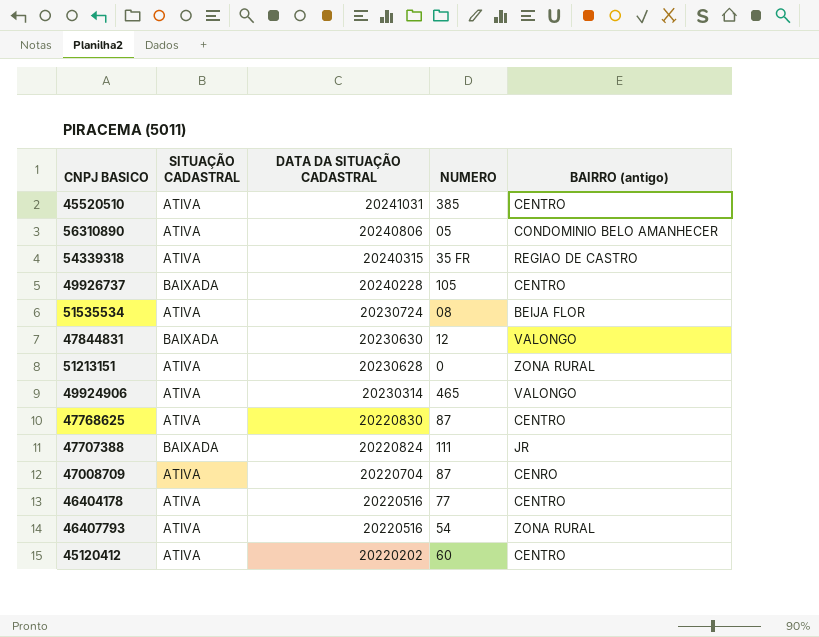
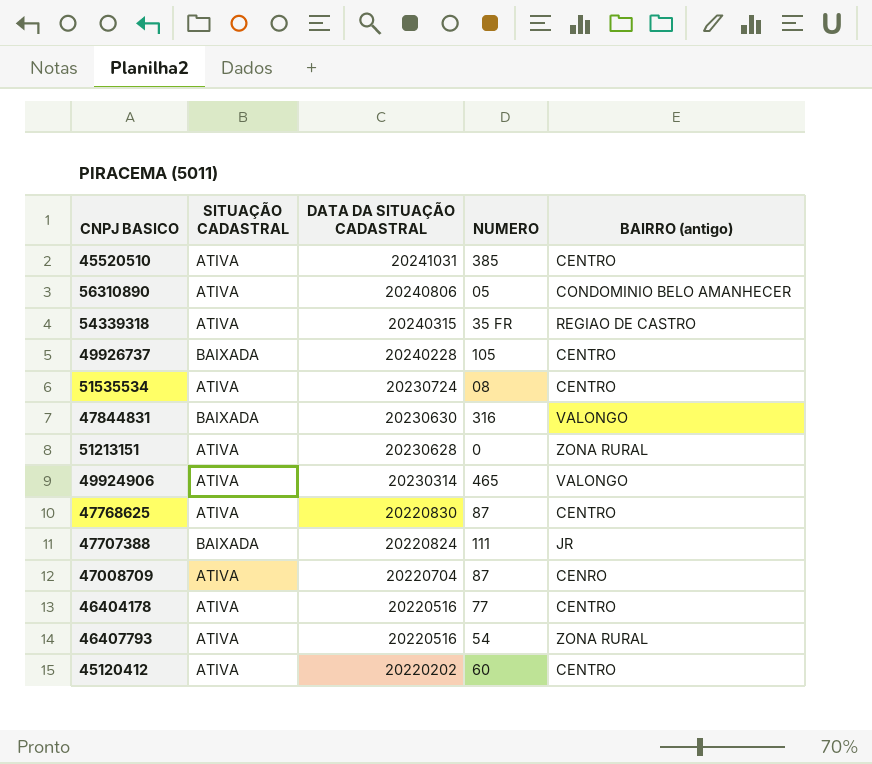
51535534 | BAIRRO (antigo): BEIJA FLOR -> CENTRO
47844831 | NUMERO: 12 -> 316

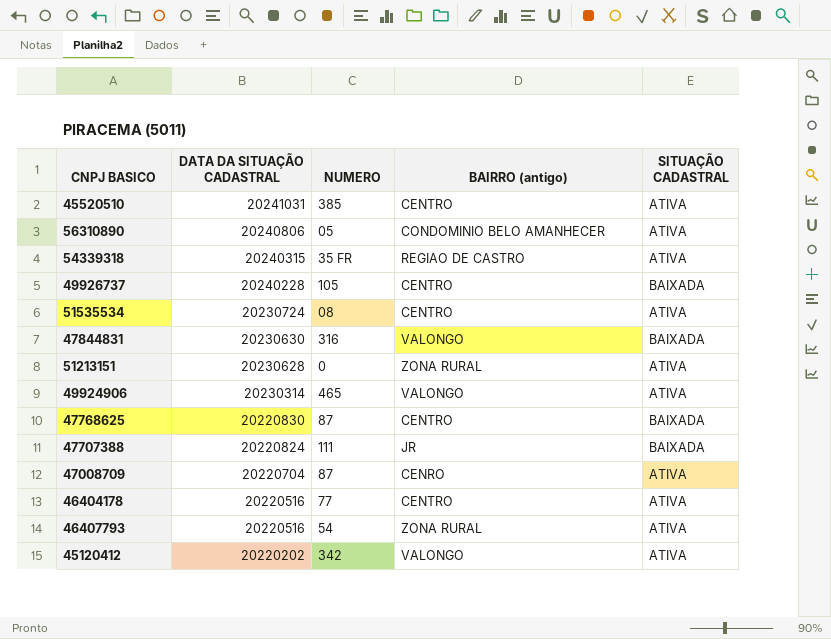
column SITUAÇÃO CADASTRAL | position: 2 -> 5
47768625 | SITUAÇÃO CADASTRAL: ATIVA -> BAIXADA
45120412 | NUMERO: 60 -> 342
45120412 | BAIRRO (antigo): CENTRO -> VALONGO

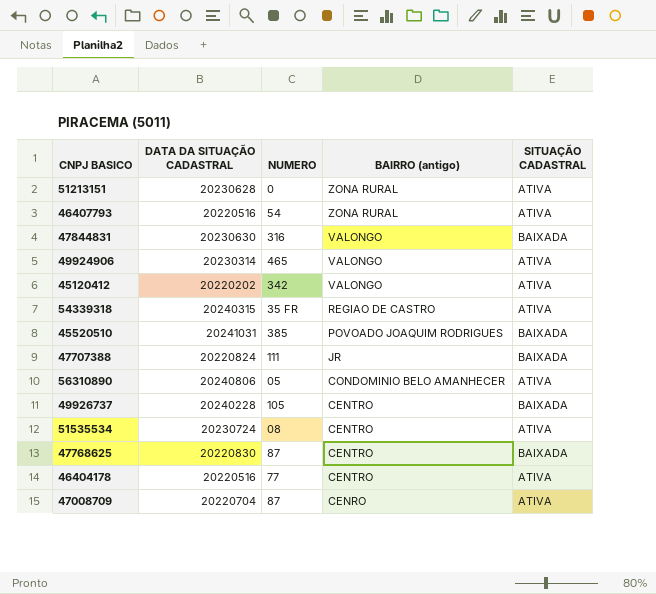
row order: DATA DA SITUAÇÃO CADASTRAL descending -> BAIRRO (antigo) descending
45520510 | BAIRRO (antigo): CENTRO -> POVOADO JOAQUIM RODRIGUES
45520510 | SITUAÇÃO CADASTRAL: ATIVA -> BAIXADA

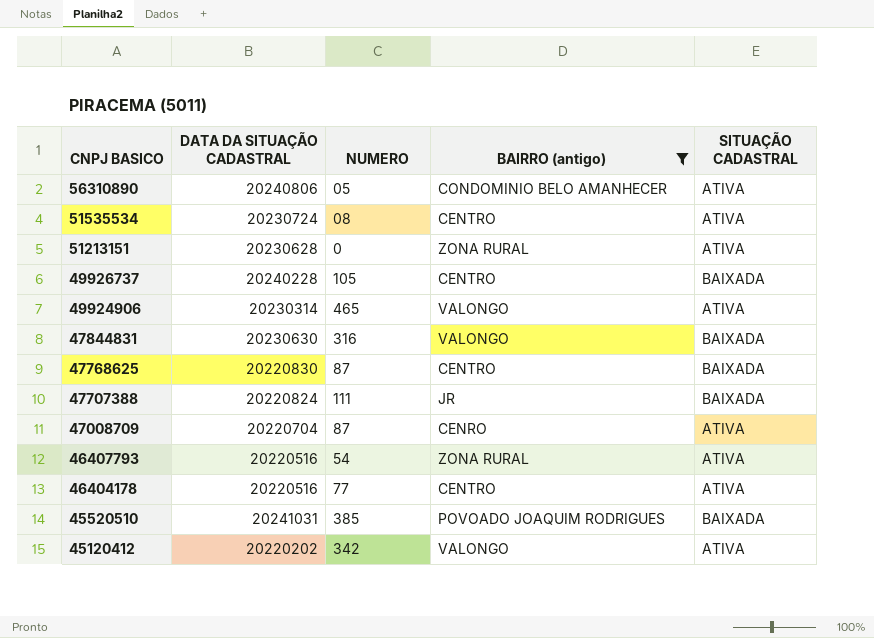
filter: none -> BAIRRO (antigo) != REGIAO DE CASTRO
row order: BAIRRO (antigo) descending -> CNPJ BASICO descending

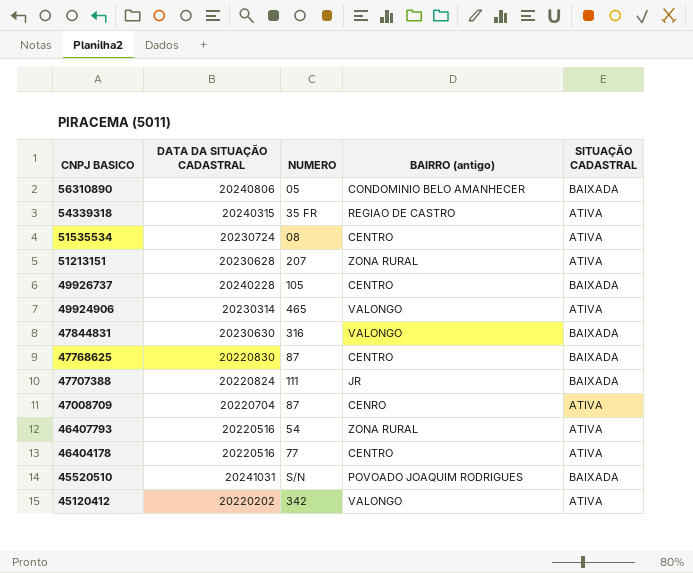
filter: BAIRRO (antigo) != REGIAO DE CASTRO -> none
56310890 | SITUAÇÃO CADASTRAL: ATIVA -> BAIXADA
51213151 | NUMERO: 0 -> 207
45520510 | NUMERO: 385 -> S/N

